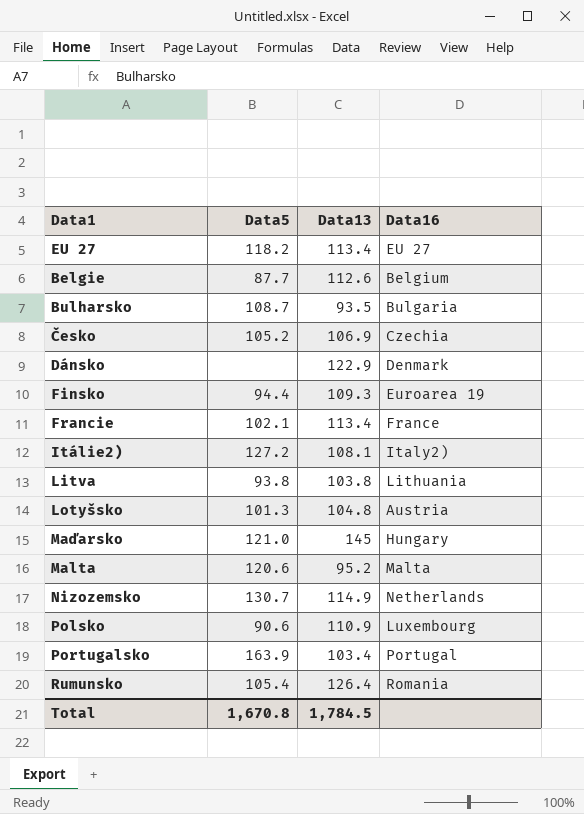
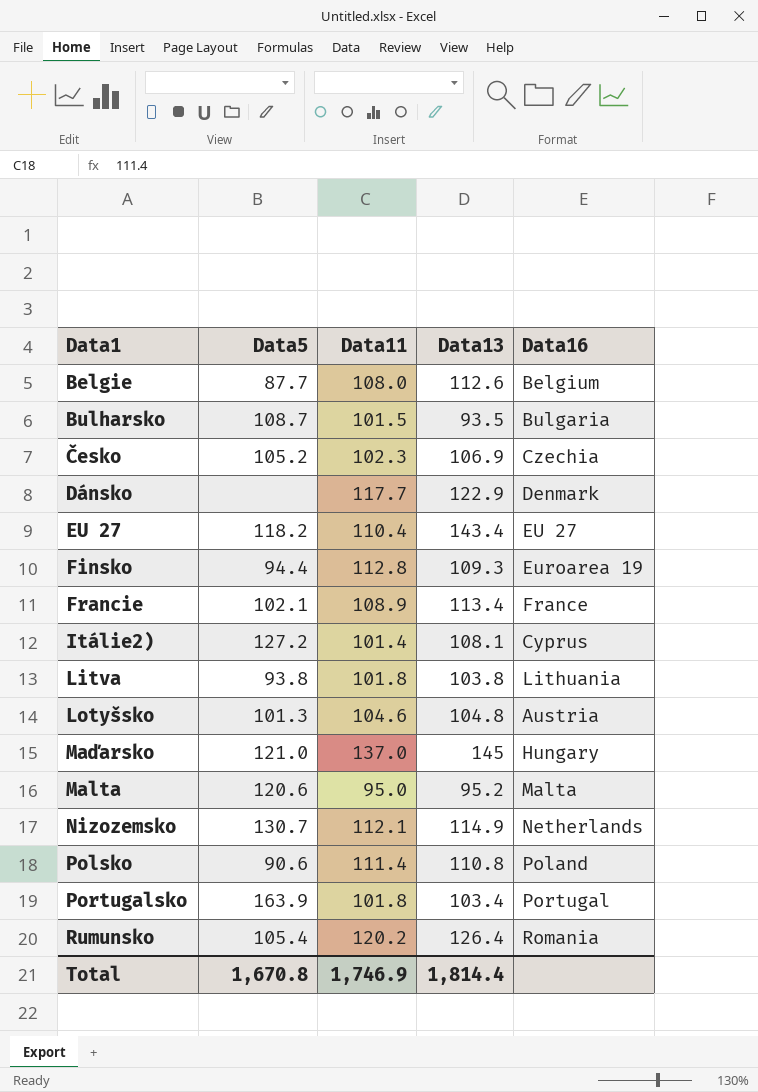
row order: none -> Data1 ascending
column Data11 | position: none -> 3
EU 27 | Data13: 113.4 -> 143.4
Itálie2) | Data16: Italy2) -> Cyprus
Polsko | Data13: 110.9 -> 110.8
Polsko | Data16: Luxembourg -> Poland
Total | Data13: 1,784.5 -> 1,814.4

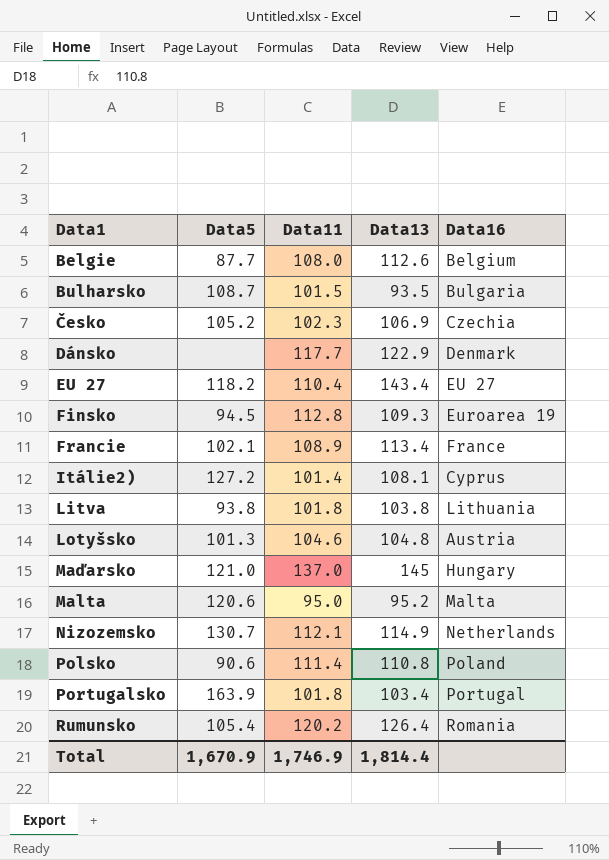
Finsko | Data5: 94.4 -> 94.5
Total | Data5: 1,670.8 -> 1,670.9

